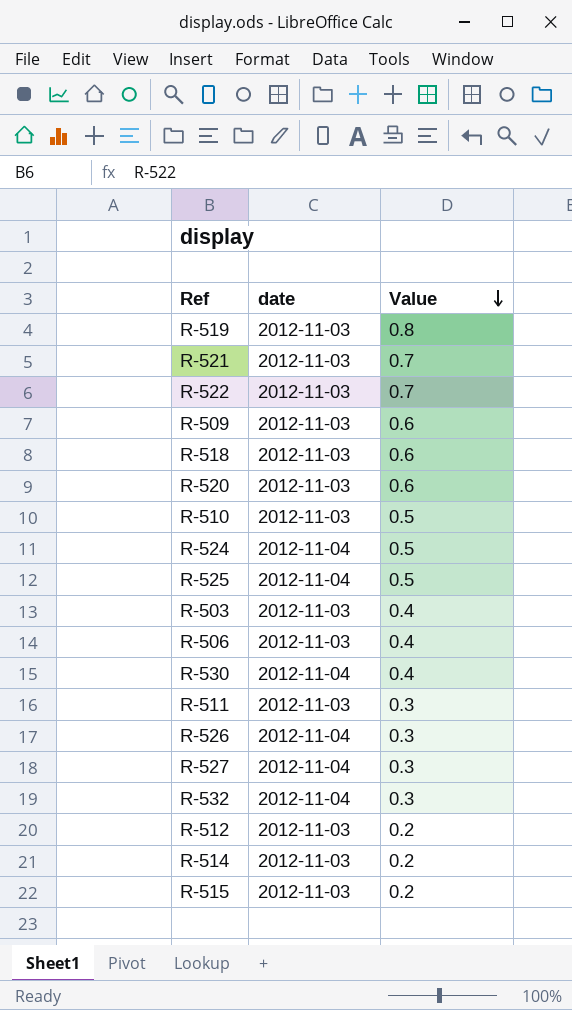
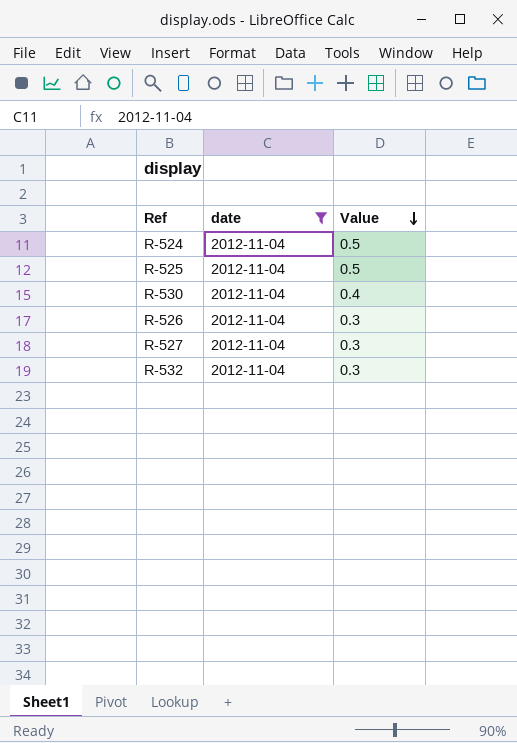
filter: none -> date = 2012-11-04

